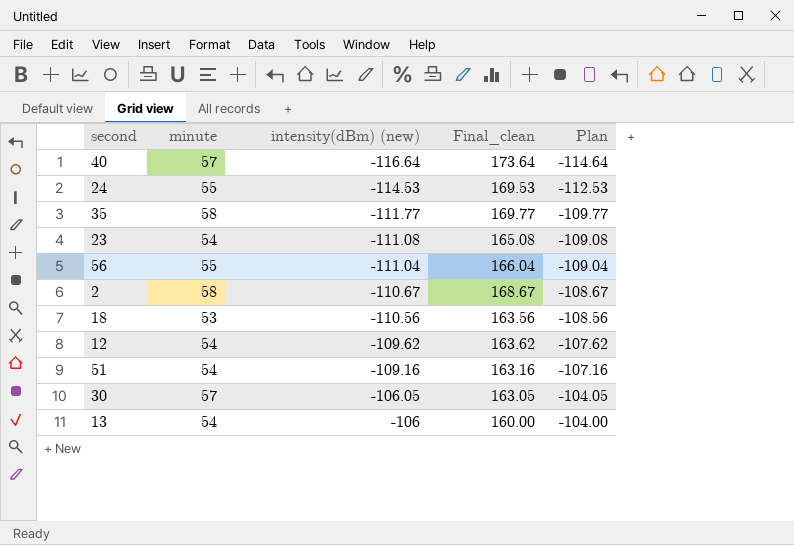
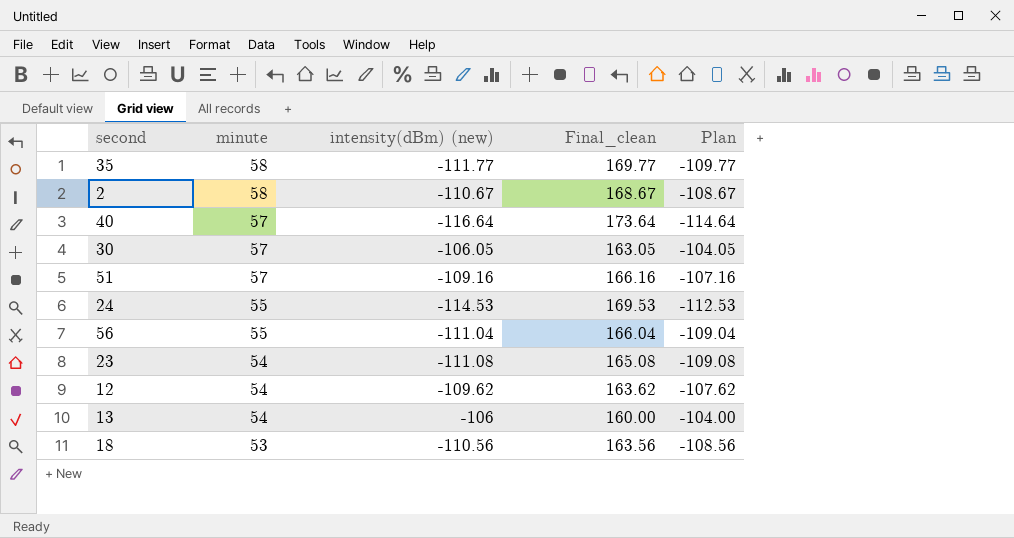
row order: intensity(dBm) (new) ascending -> minute descending
51 | minute: 54 -> 57
51 | Final_clean: 163.16 -> 166.16

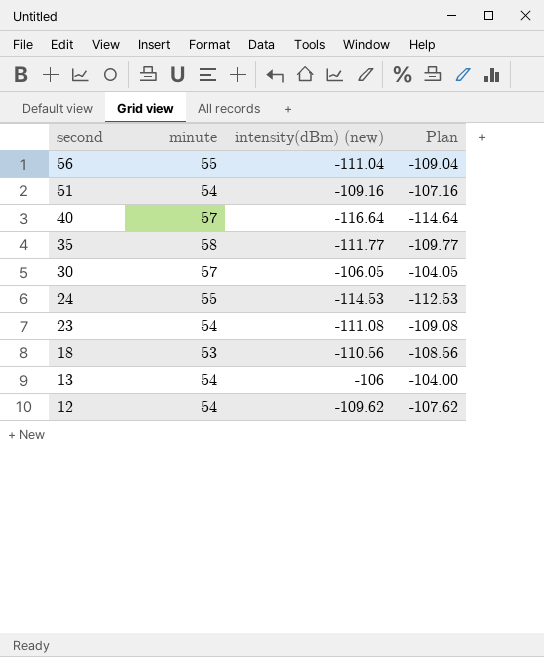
row order: minute descending -> second descending
column Final_clean | formula: [minute] - [intensity(dBm) (new)] -> none
row 2: 58 | -110.67 | 168.67 | -108.67 -> none
51 | minute: 57 -> 54

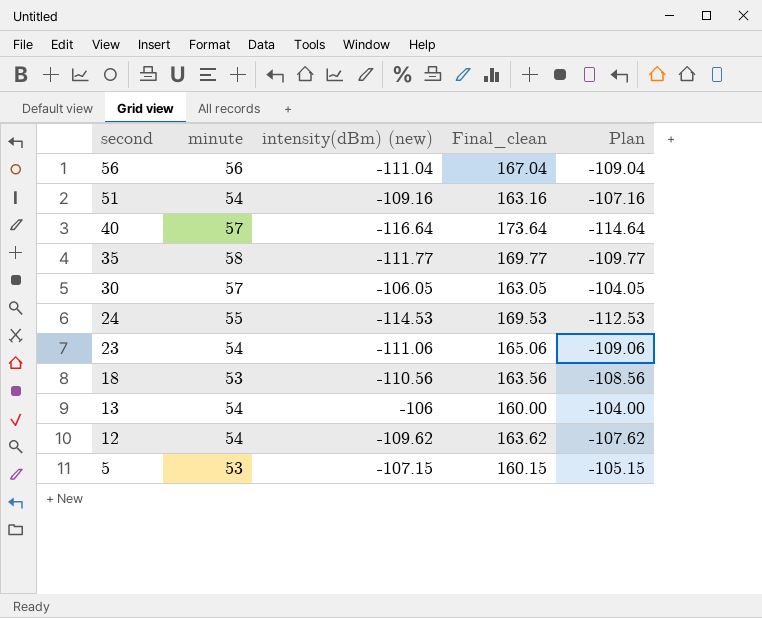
column Final_clean | formula: none -> [minute] - [intensity(dBm) (new)]
56 | minute: 55 -> 56
23 | intensity(dBm) (new): -111.08 -> -111.06
23 | Plan: -109.08 -> -109.06
row 5: none -> 53 | -107.15 | 160.15 | -105.15

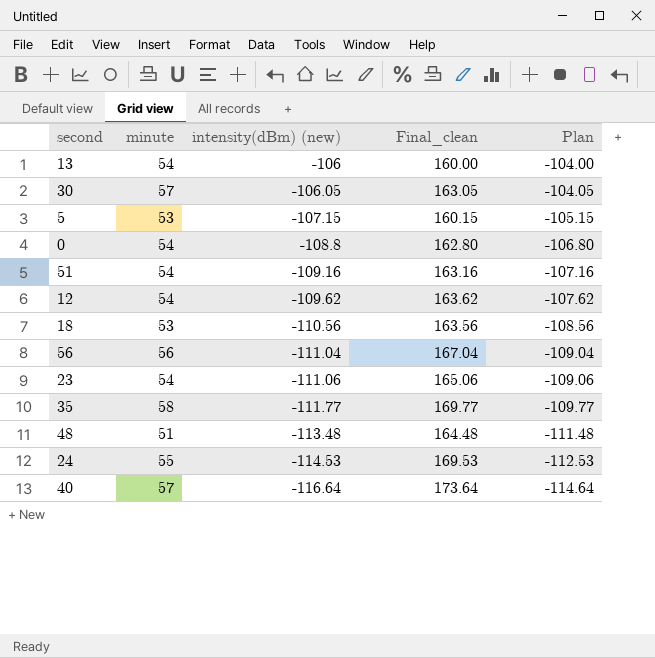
row order: second descending -> intensity(dBm) (new) descending
row 0: none -> 54 | -108.8 | 162.80 | -106.80
row 48: none -> 51 | -113.48 | 164.48 | -111.48

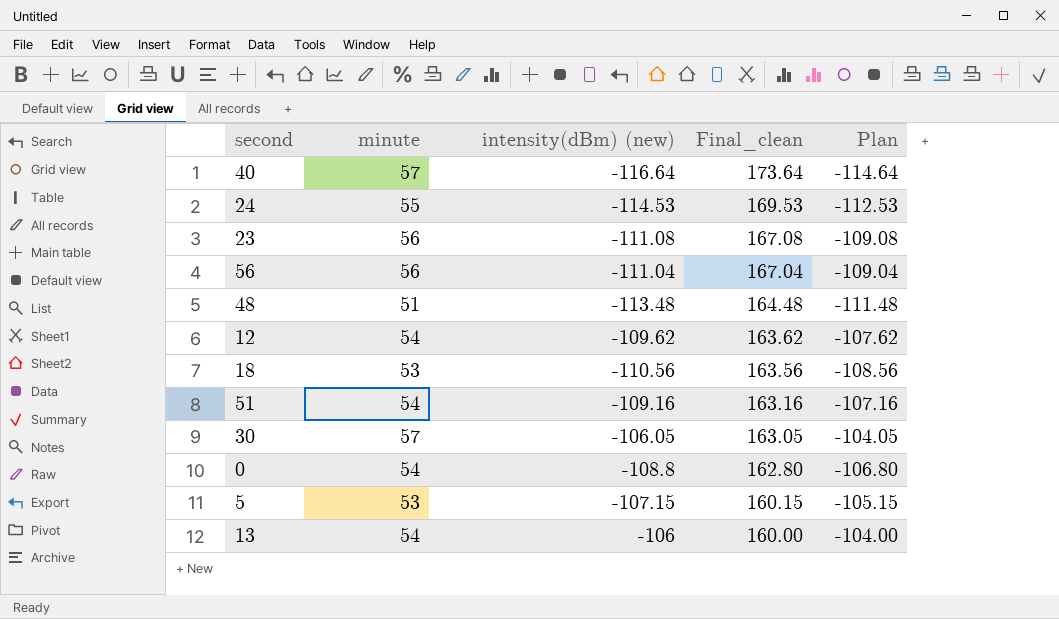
row order: intensity(dBm) (new) descending -> Final_clean descending
row 35: 58 | -111.77 | 169.77 | -109.77 -> none
23 | minute: 54 -> 56
23 | intensity(dBm) (new): -111.06 -> -111.08
23 | Final_clean: 165.06 -> 167.08
23 | Plan: -109.06 -> -109.08

